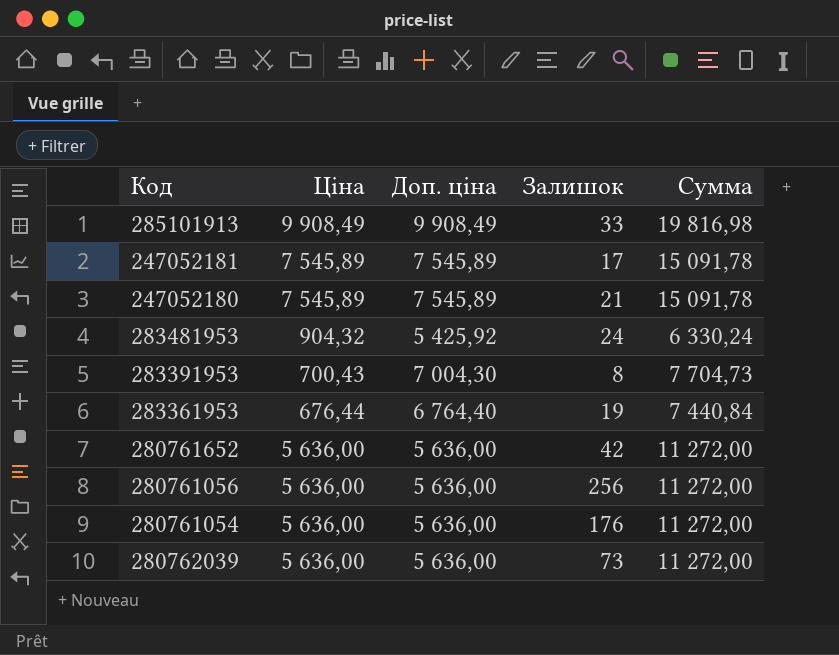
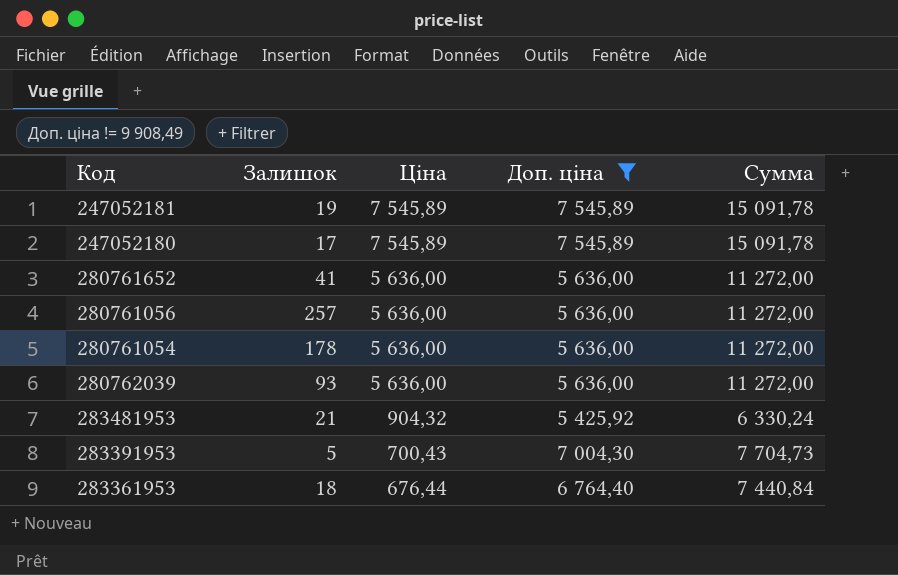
filter: none -> Доп. ціна != 9 908,49
row order: none -> Ціна descending
column Залишок | position: 4 -> 2
247052181 | Залишок: 17 -> 19
247052180 | Залишок: 21 -> 17
280761652 | Залишок: 42 -> 41
280761056 | Залишок: 256 -> 257
280761054 | Залишок: 176 -> 178
280762039 | Залишок: 73 -> 93
283481953 | Залишок: 24 -> 21
283391953 | Залишок: 8 -> 5
283361953 | Залишок: 19 -> 18

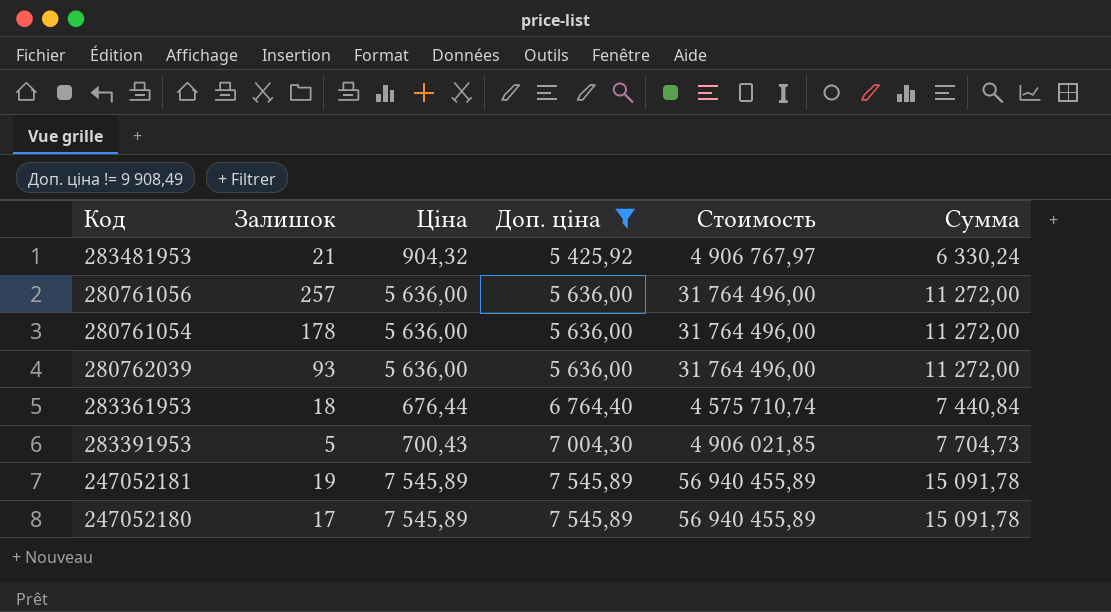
row order: Ціна descending -> Доп. ціна ascending
column Стоимость | formula: none -> [Ціна] * [Доп. ціна]
row 280761652: 41 | 5 636,00 | 5 636,00 | 11 272,00 -> none

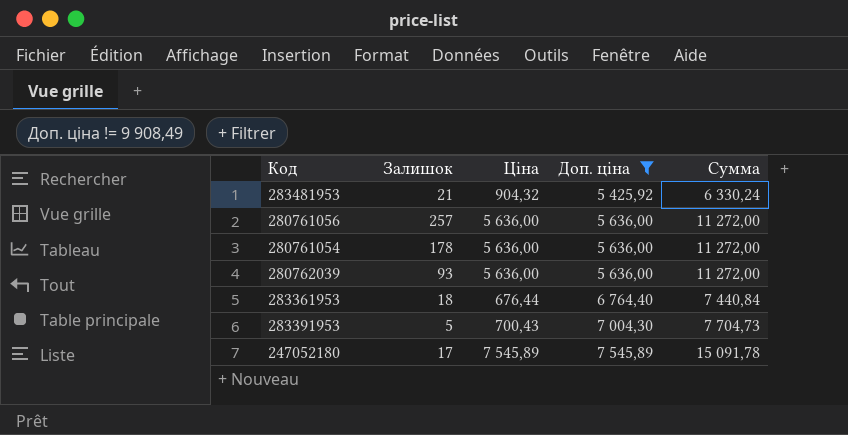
column Стоимость | formula: [Ціна] * [Доп. ціна] -> none
row 247052181: 19 | 7 545,89 | 7 545,89 | 56 940 455,89 | 15 091,78 -> none

